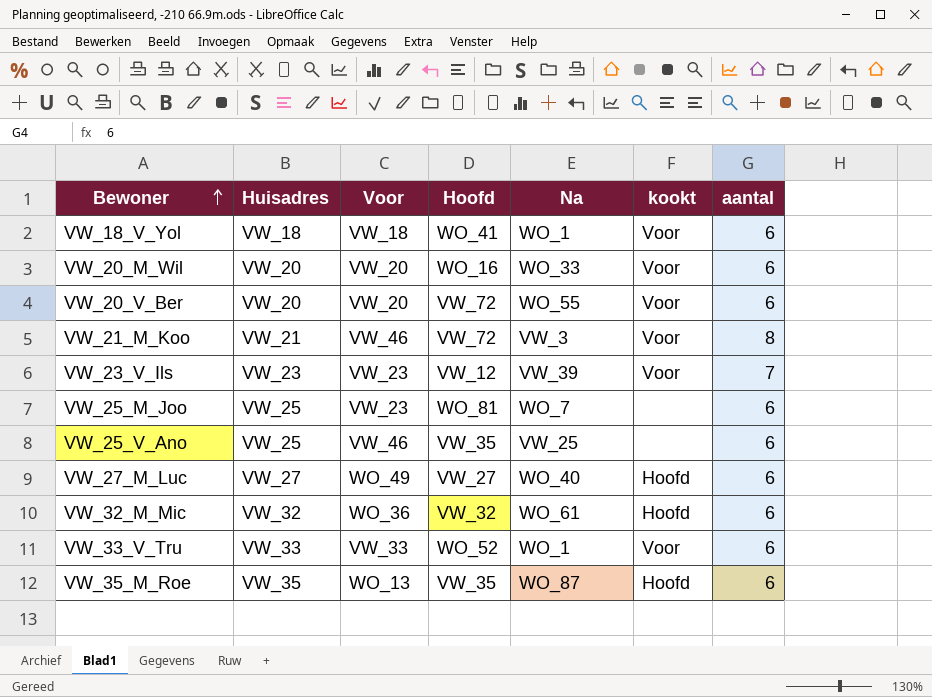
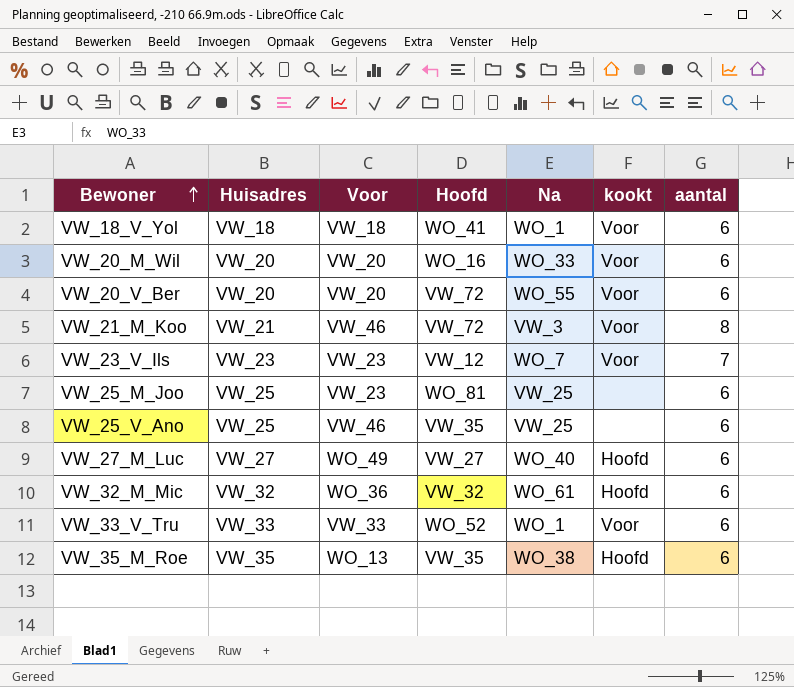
VW_23_V_Ils | Na: VW_39 -> WO_7
VW_25_M_Joo | Na: WO_7 -> VW_25
VW_35_M_Roe | Na: WO_87 -> WO_38

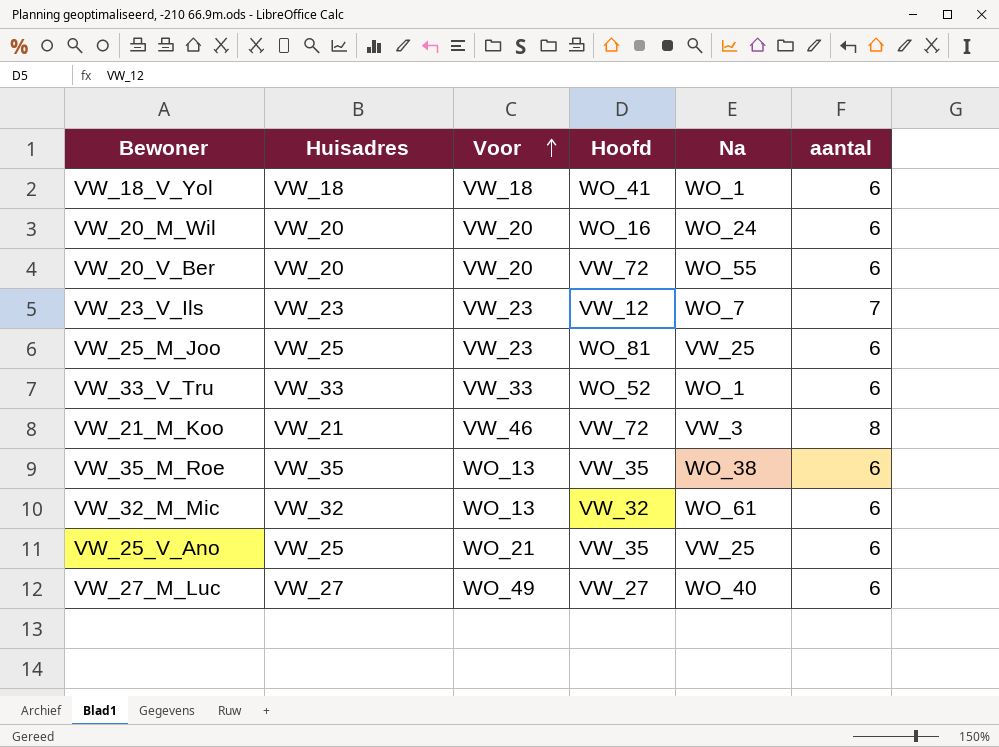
row order: Bewoner ascending -> Voor ascending
column kookt | position: 6 -> none
VW_20_M_Wil | Na: WO_33 -> WO_24
VW_32_M_Mic | Voor: WO_36 -> WO_13
VW_25_V_Ano | Voor: VW_46 -> WO_21

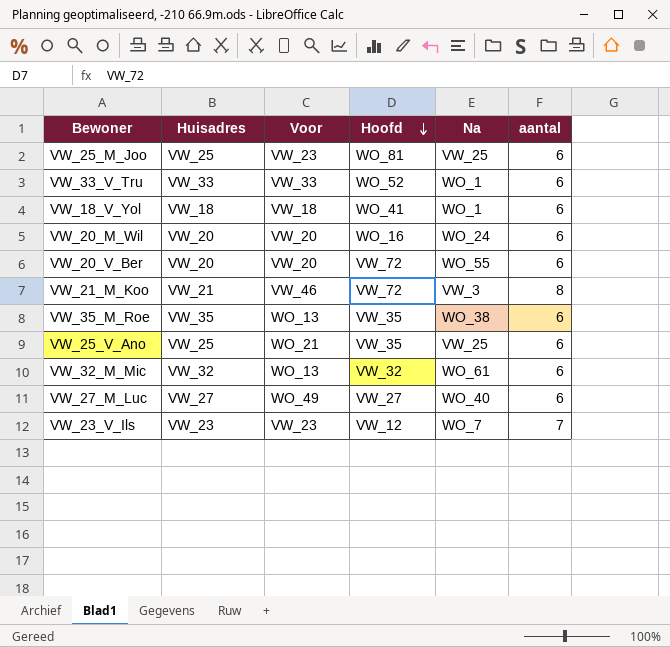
row order: Voor ascending -> Hoofd descending

